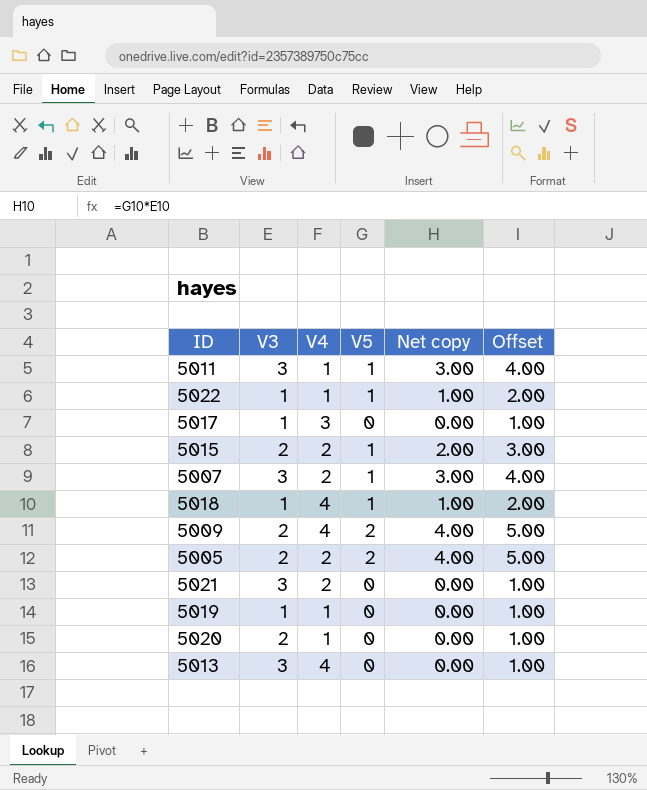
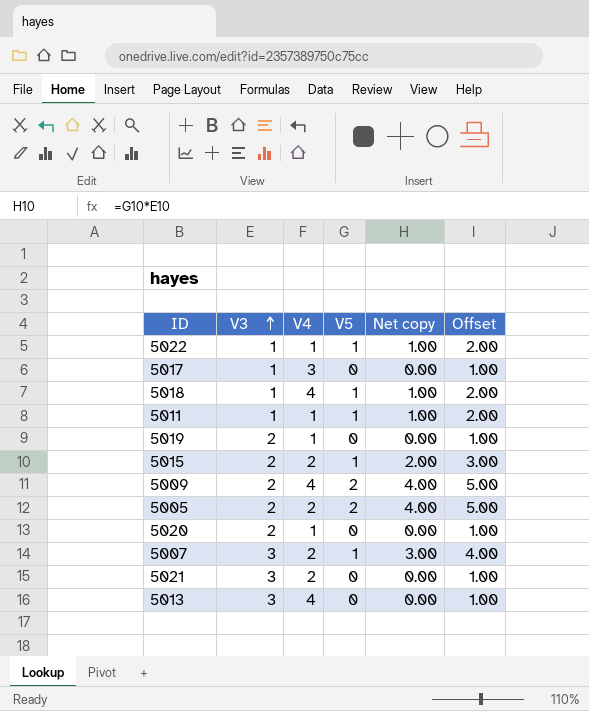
row order: none -> V3 ascending
5011 | V3: 3 -> 1
5011 | Net copy: 3.00 -> 1.00
5011 | Offset: 4.00 -> 2.00
5019 | V3: 1 -> 2

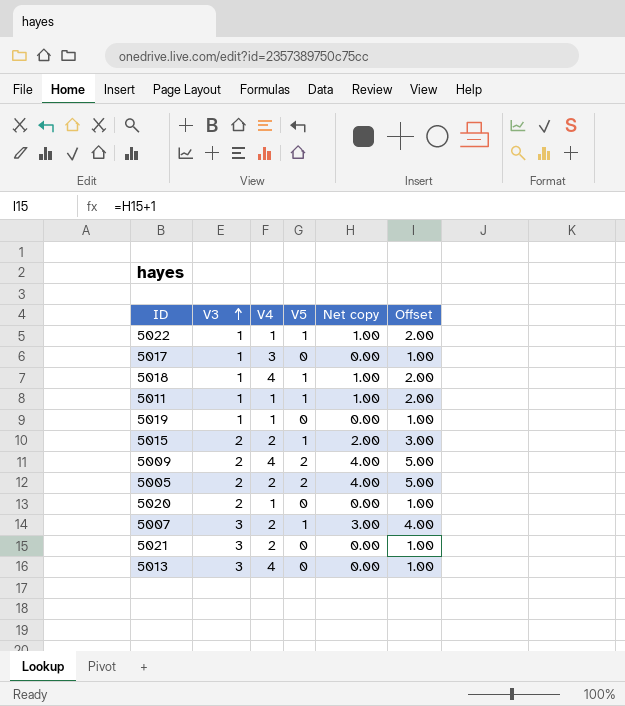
5019 | V3: 2 -> 1

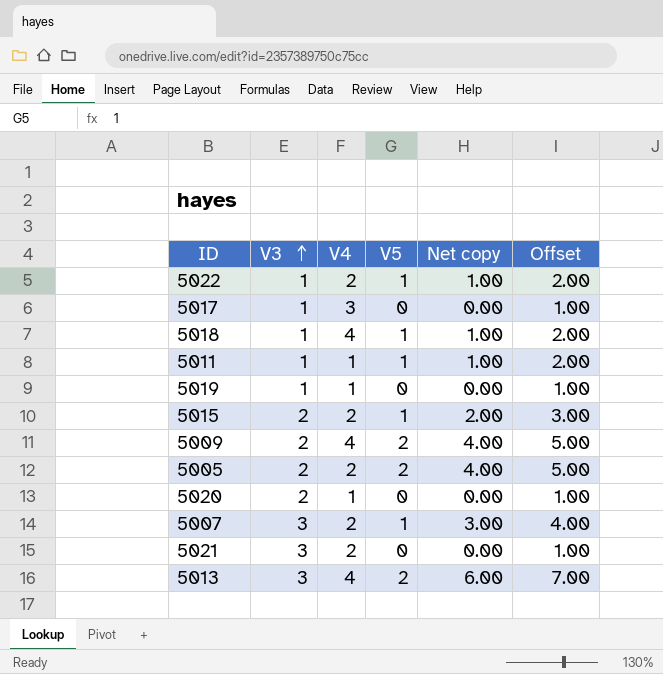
5022 | V4: 1 -> 2
5013 | V5: 0 -> 2
5013 | Net copy: 0.00 -> 6.00
5013 | Offset: 1.00 -> 7.00

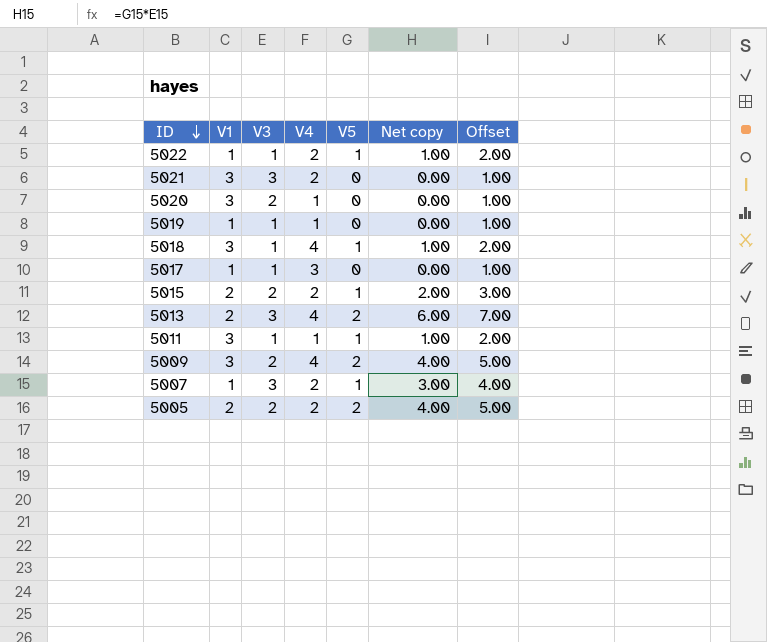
row order: V3 ascending -> ID descending
column V1 | position: none -> 2

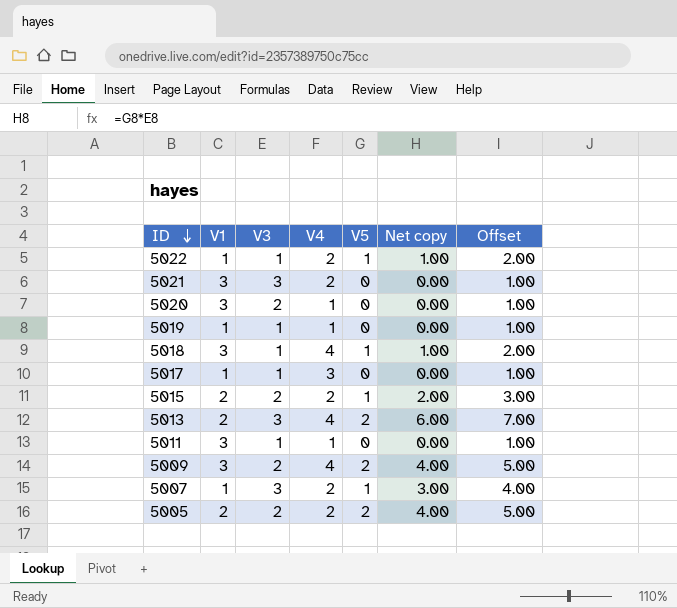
5011 | V5: 1 -> 0
5011 | Net copy: 1.00 -> 0.00
5011 | Offset: 2.00 -> 1.00

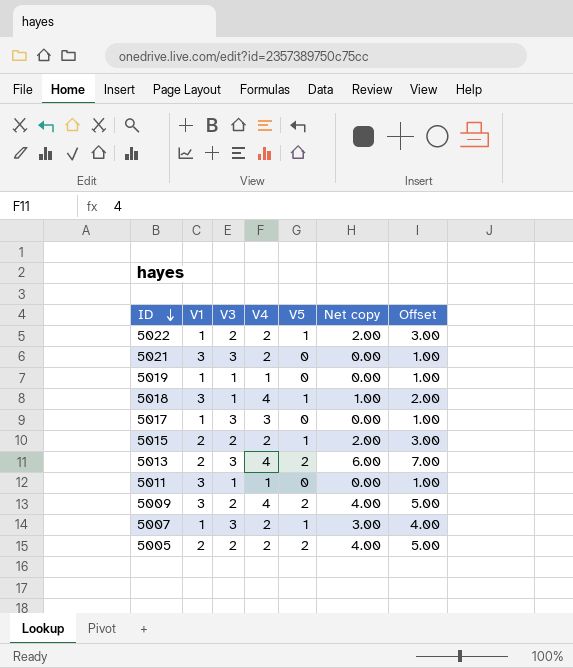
row 5020: 3 | 2 | 1 | 0 | 0.00 | 1.00 -> none
5022 | V3: 1 -> 2
5022 | Net copy: 1.00 -> 2.00
5022 | Offset: 2.00 -> 3.00
5017 | V3: 1 -> 3

